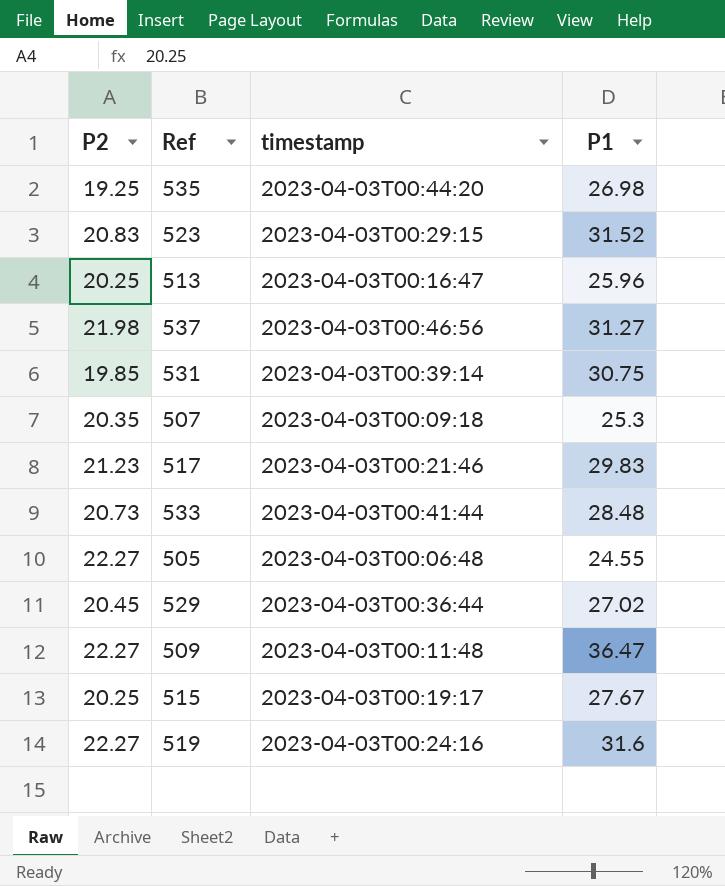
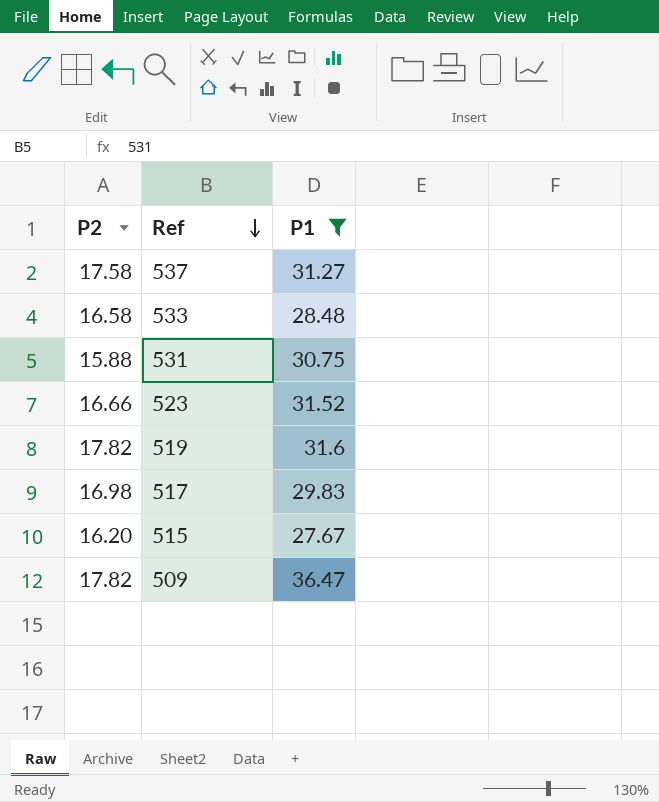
filter: none -> P1 >= 27.67
row order: none -> Ref descending
column timestamp | position: 3 -> none
537 | P2: 21.98 -> 17.58
533 | P2: 20.73 -> 16.58
531 | P2: 19.85 -> 15.88
523 | P2: 20.83 -> 16.66
519 | P2: 22.27 -> 17.82
517 | P2: 21.23 -> 16.98
515 | P2: 20.25 -> 16.20
509 | P2: 22.27 -> 17.82

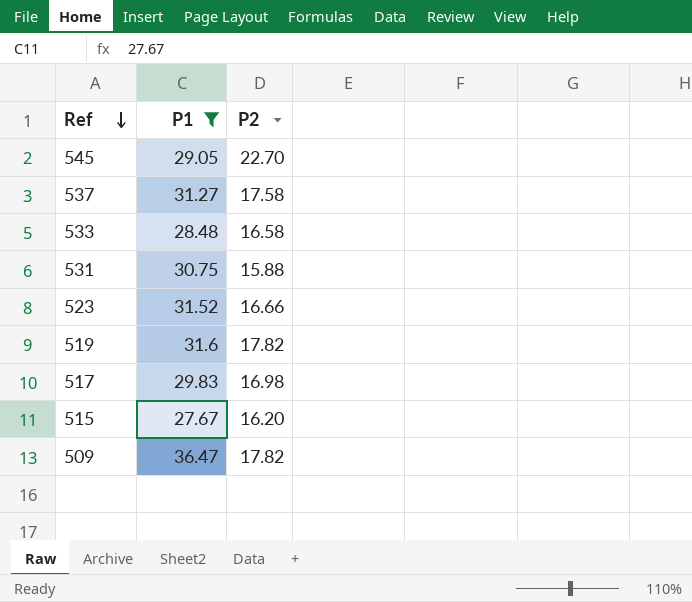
column P2 | position: 1 -> 3
row 545: none -> 29.05 | 22.70

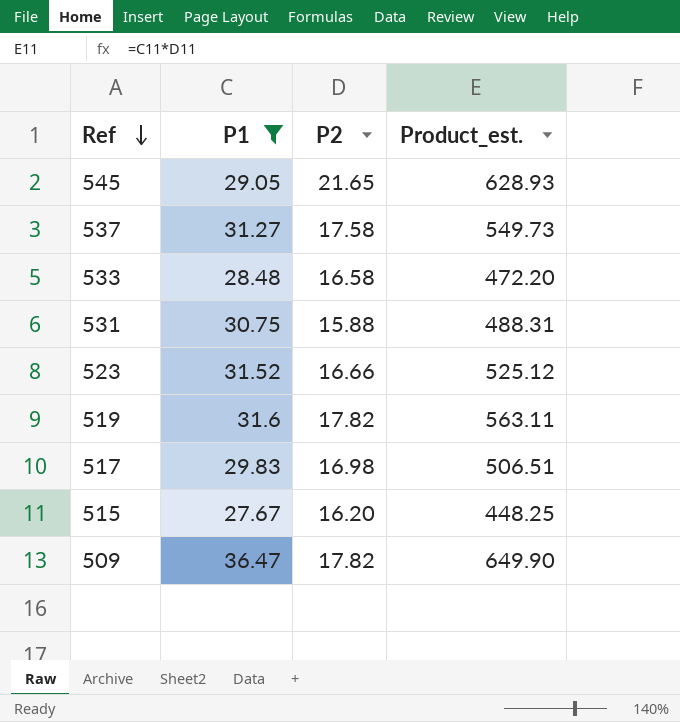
column Product_est. | formula: none -> [P1] * [P2]
545 | P2: 22.70 -> 21.65

